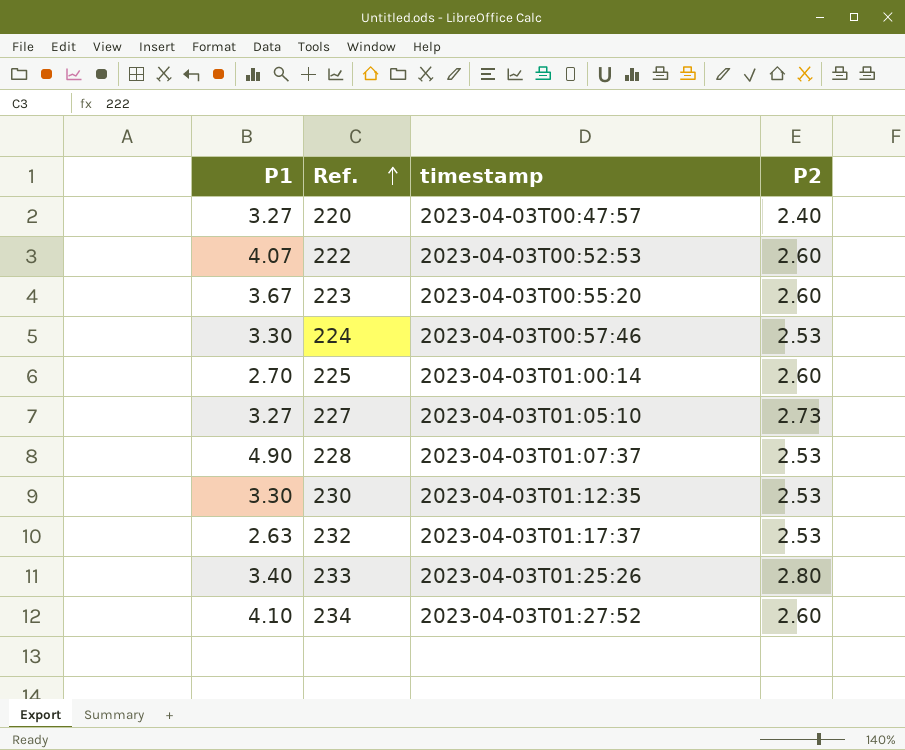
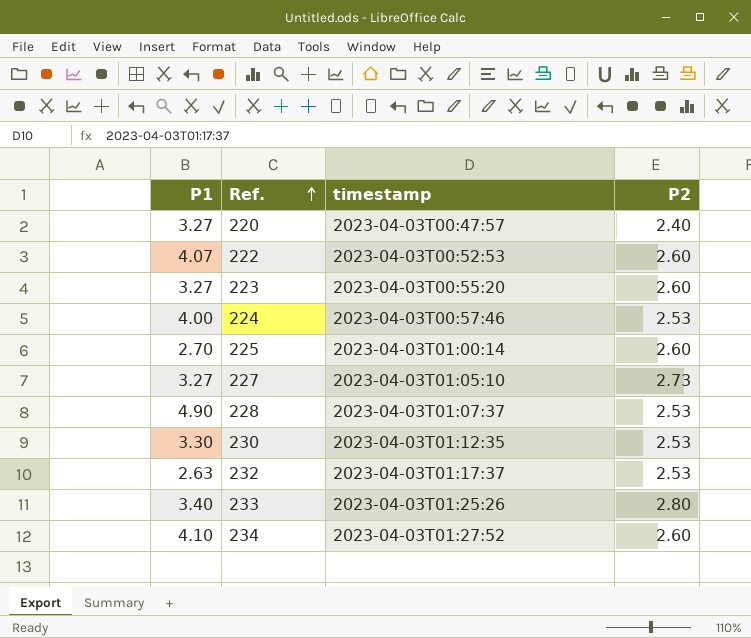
223 | P1: 3.67 -> 3.27
224 | P1: 3.30 -> 4.00

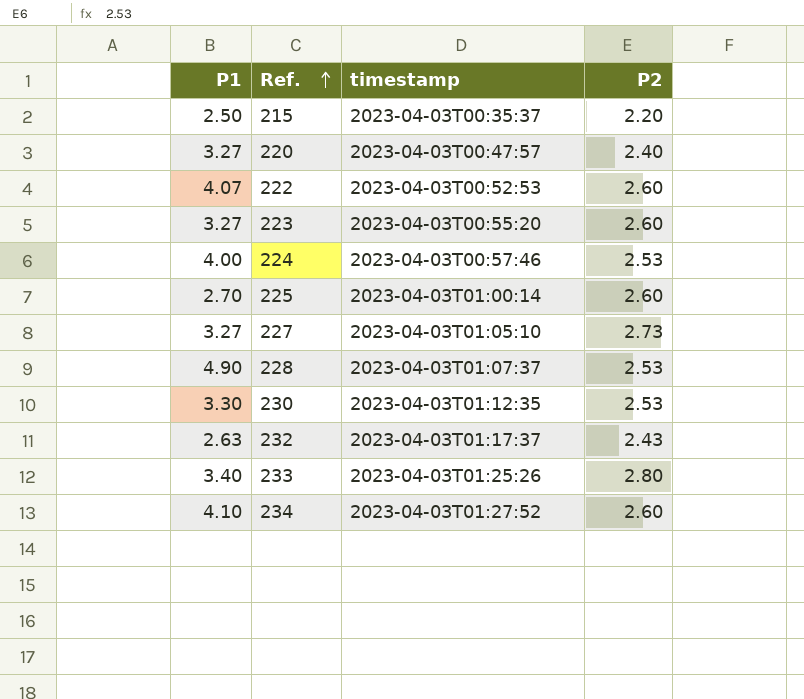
row 215: none -> 2.50 | 2023-04-03T00:35:37 | 2.20
232 | P2: 2.53 -> 2.43

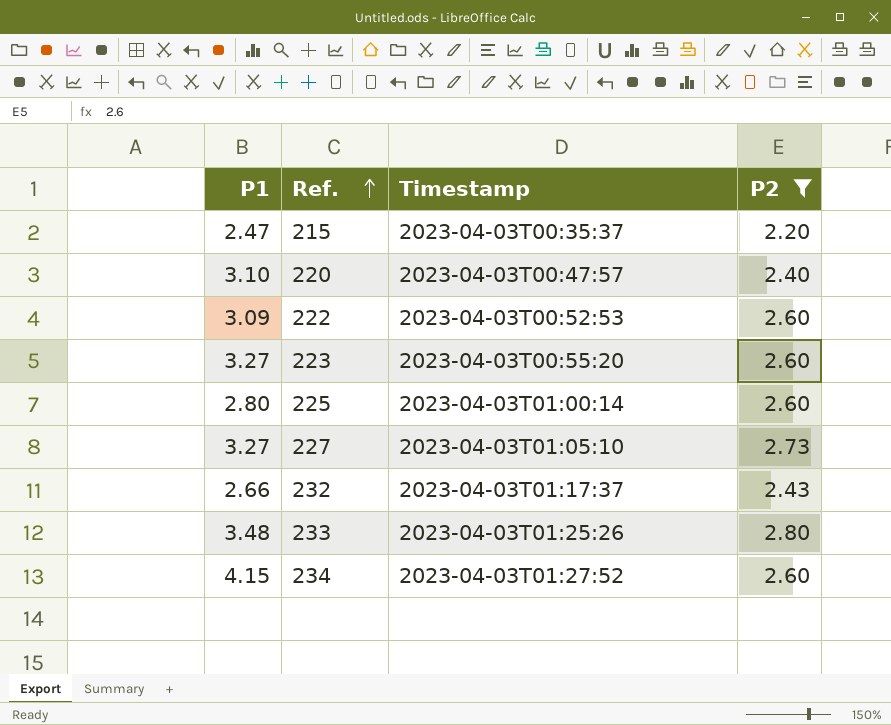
filter: none -> P2 != 2.53
column name: timestamp -> Timestamp
215 | P1: 2.50 -> 2.47
220 | P1: 3.27 -> 3.10
222 | P1: 4.07 -> 3.09
225 | P1: 2.70 -> 2.80
232 | P1: 2.63 -> 2.66
233 | P1: 3.40 -> 3.48
234 | P1: 4.10 -> 4.15

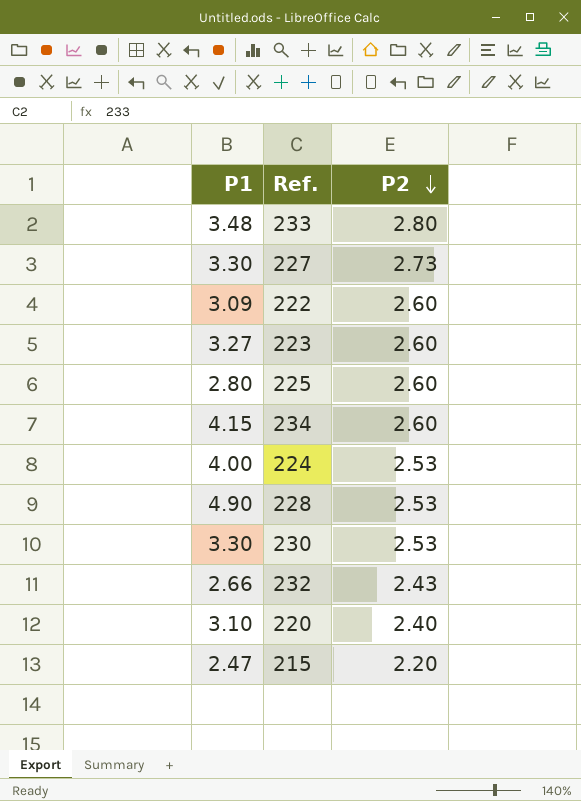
filter: P2 != 2.53 -> none
row order: Ref. ascending -> P2 descending
column Timestamp | position: 3 -> none
227 | P1: 3.27 -> 3.30

